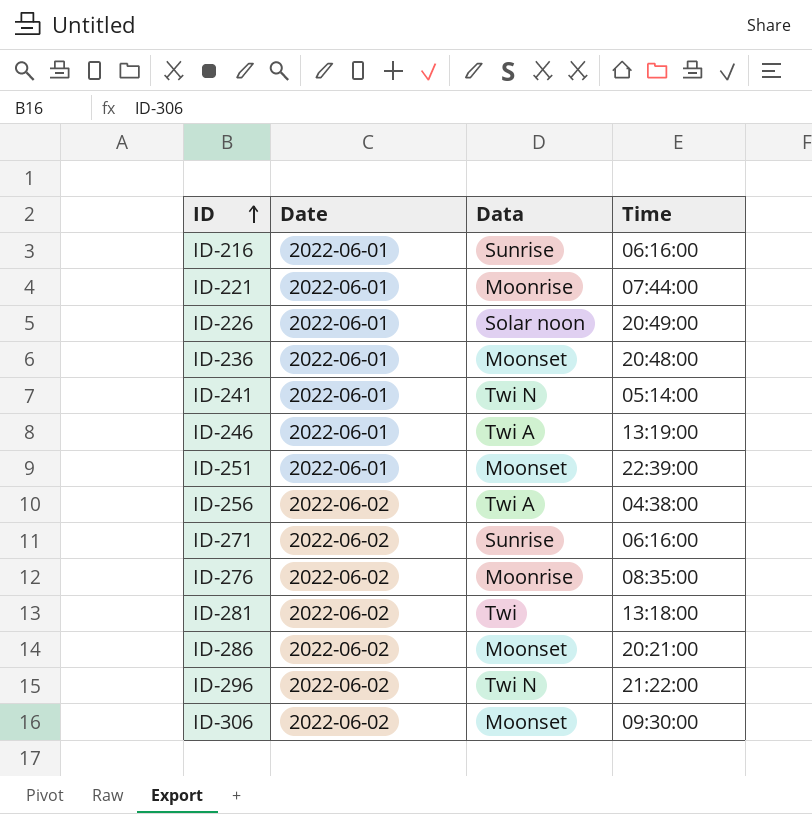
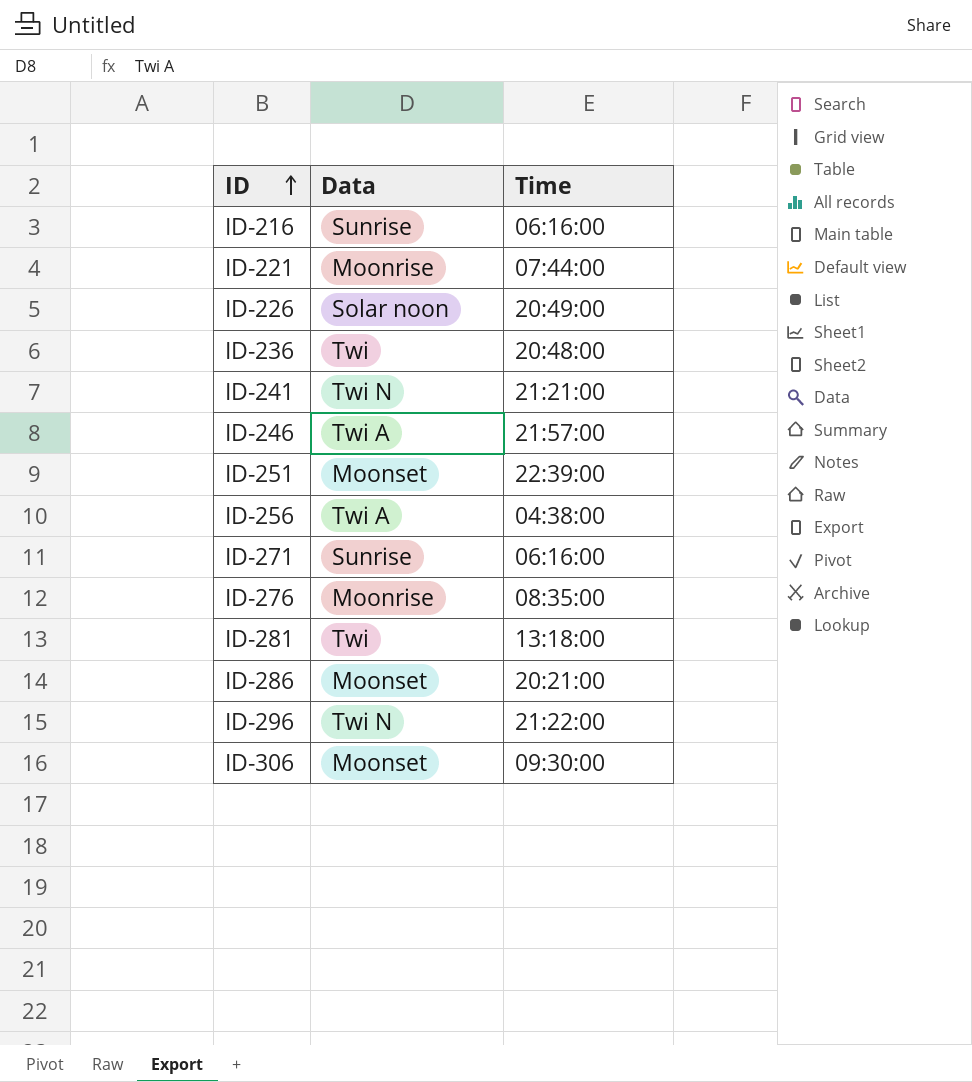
column Date | position: 2 -> none
ID-236 | Data: Moonset -> Twi
ID-241 | Time: 05:14:00 -> 21:21:00
ID-246 | Time: 13:19:00 -> 21:57:00

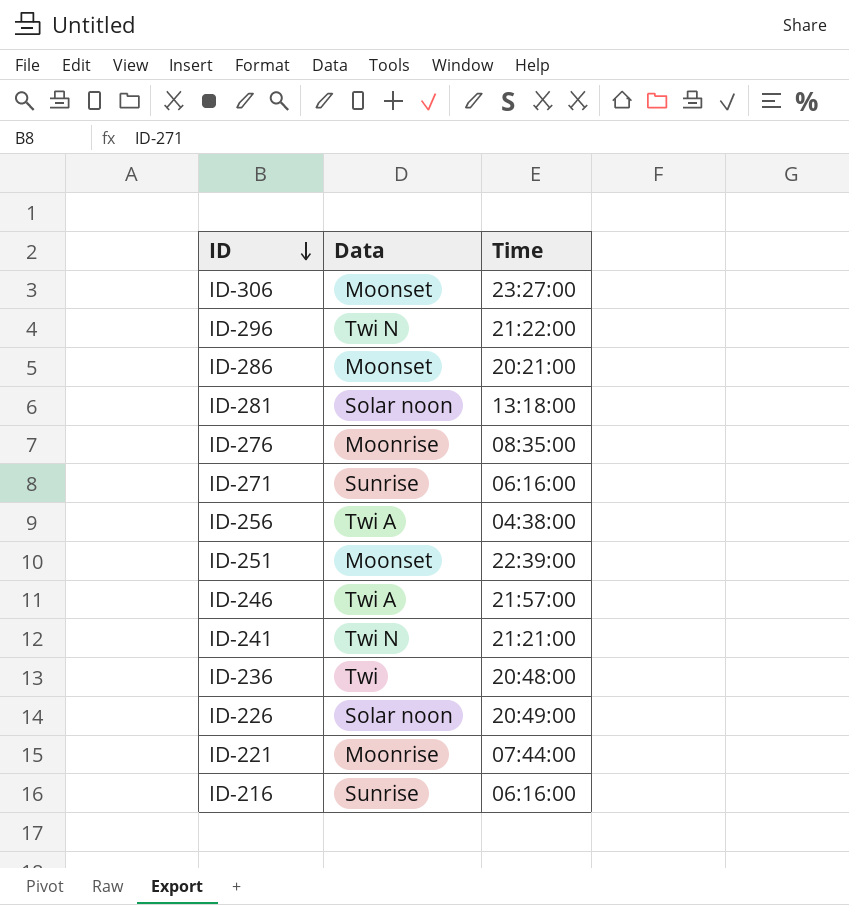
row order: ID ascending -> ID descending
ID-306 | Time: 09:30:00 -> 23:27:00
ID-281 | Data: Twi -> Solar noon

